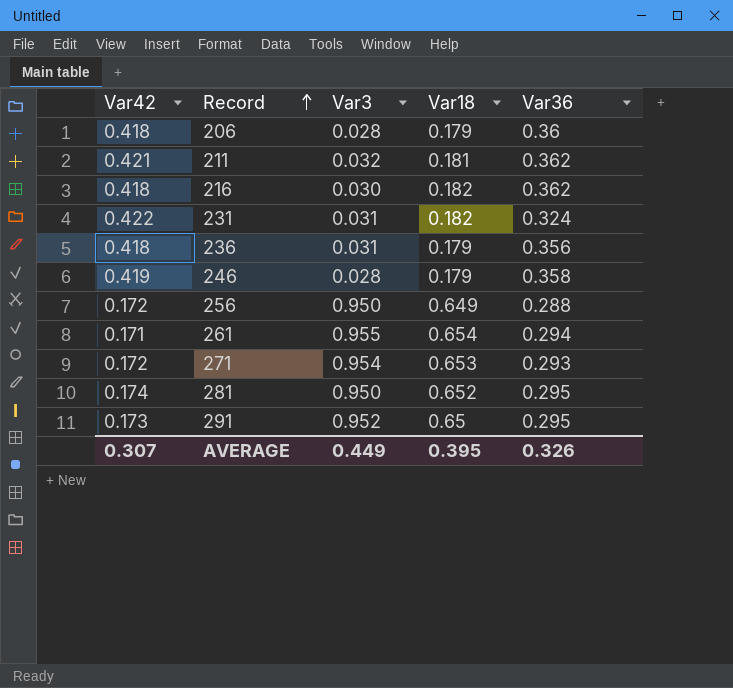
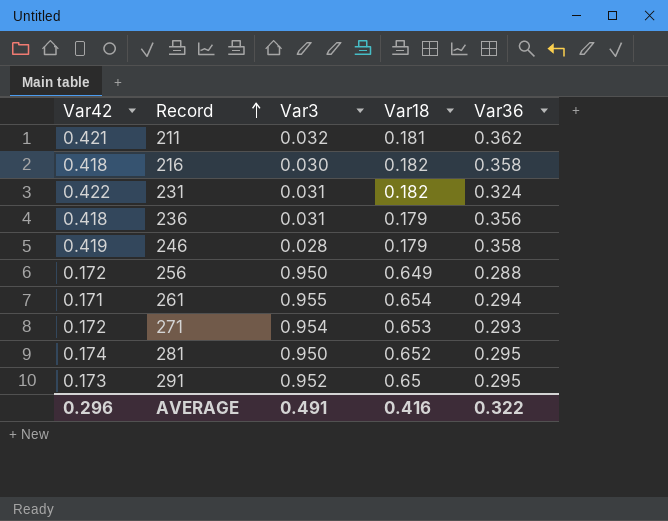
row 206: 0.418 | 0.028 | 0.179 | 0.36 -> none
216 | Var36: 0.362 -> 0.358
AVERAGE | Var42: 0.307 -> 0.296
AVERAGE | Var3: 0.449 -> 0.491
AVERAGE | Var18: 0.395 -> 0.416
AVERAGE | Var36: 0.326 -> 0.322

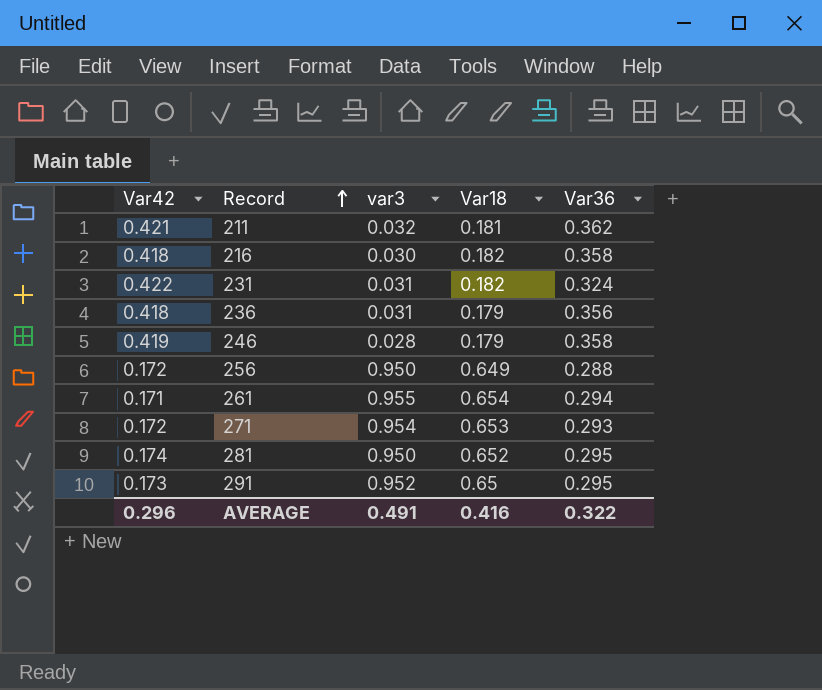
column name: Var3 -> var3

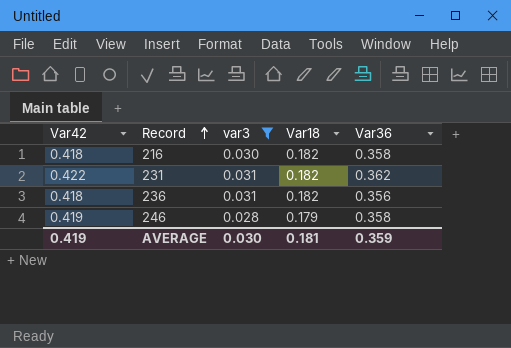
filter: none -> var3 <= 0.031
231 | Var36: 0.324 -> 0.362
236 | Var18: 0.179 -> 0.182
AVERAGE | Var42: 0.296 -> 0.419
AVERAGE | var3: 0.491 -> 0.030
AVERAGE | Var18: 0.416 -> 0.181
AVERAGE | Var36: 0.322 -> 0.359

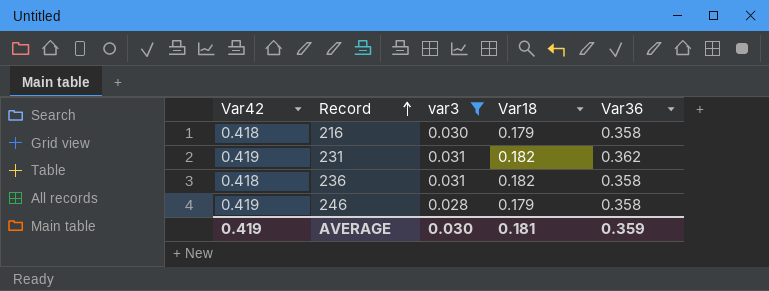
216 | Var18: 0.182 -> 0.179
231 | Var42: 0.422 -> 0.419
236 | Var36: 0.356 -> 0.358

